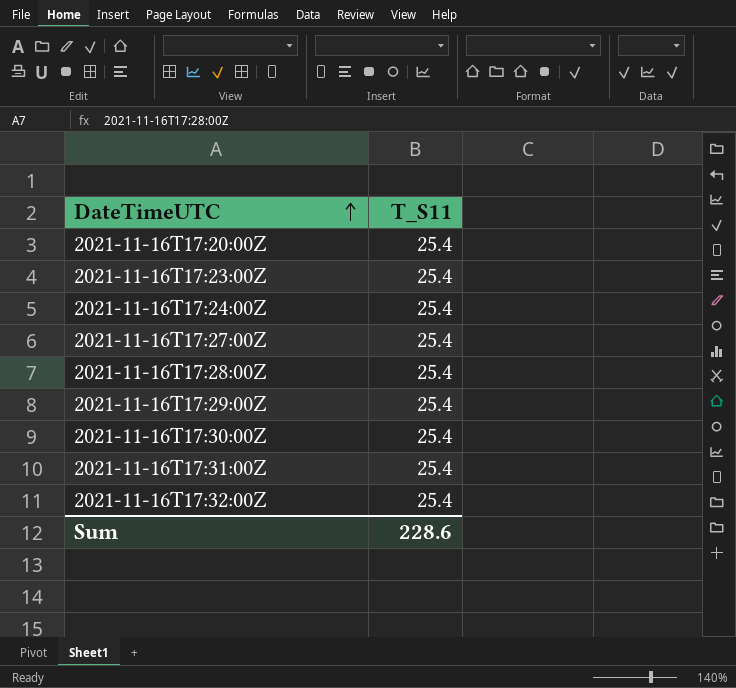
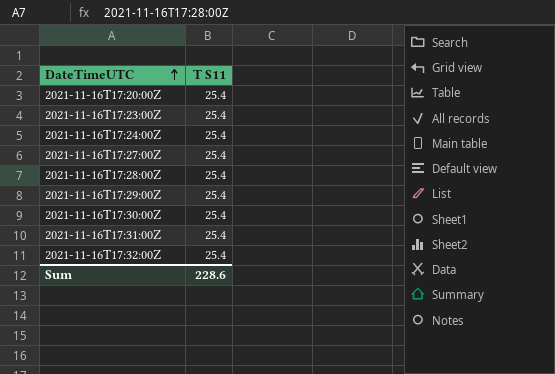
column name: T_S11 -> T S11

